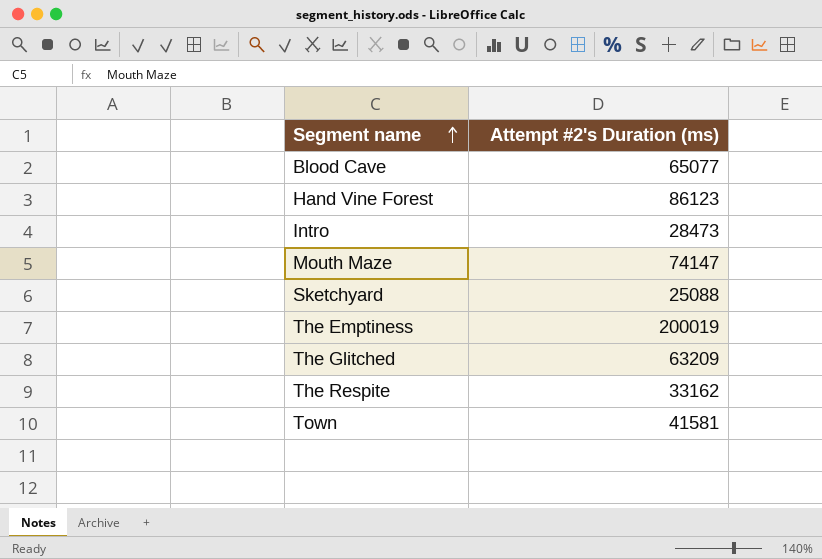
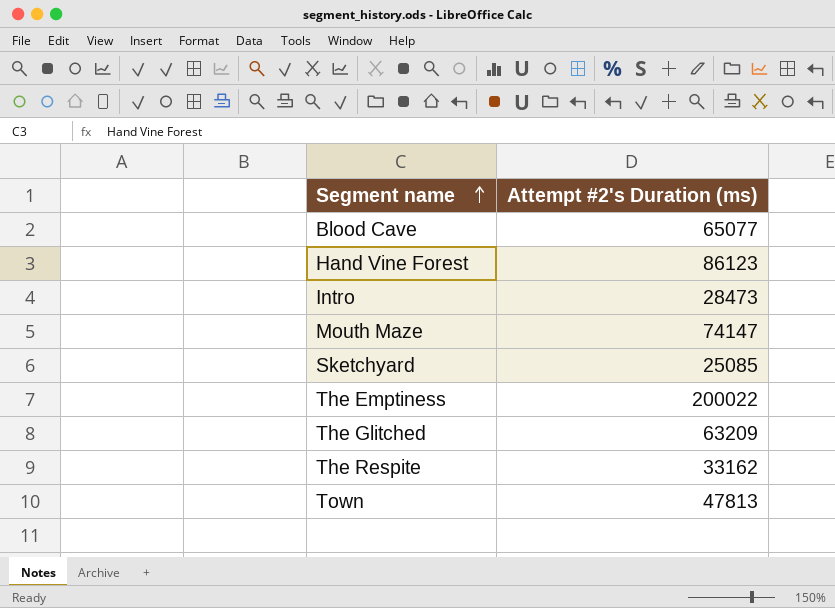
Sketchyard | Attempt #2's Duration (ms): 25088 -> 25085
The Emptiness | Attempt #2's Duration (ms): 200019 -> 200022
Town | Attempt #2's Duration (ms): 41581 -> 47813

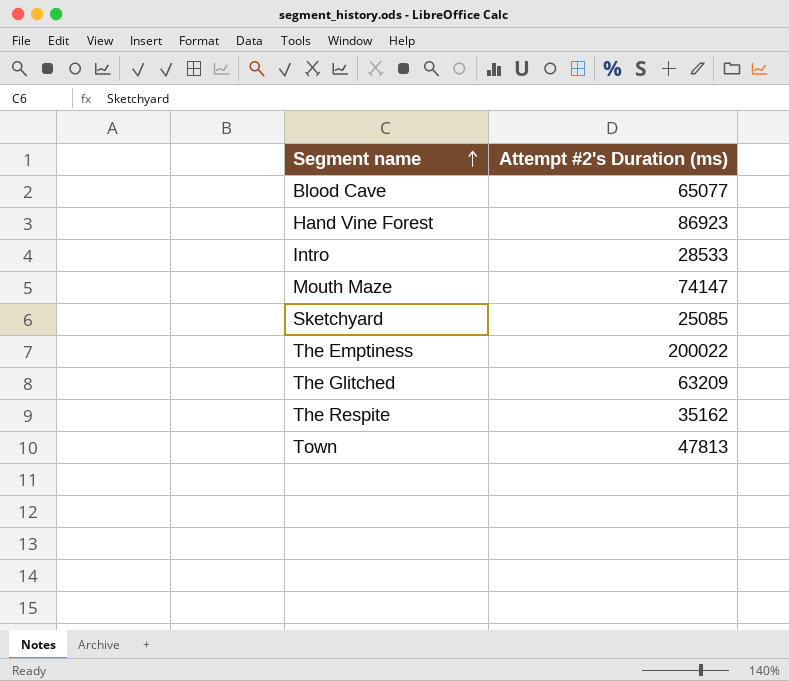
Hand Vine Forest | Attempt #2's Duration (ms): 86123 -> 86923
Intro | Attempt #2's Duration (ms): 28473 -> 28533
The Respite | Attempt #2's Duration (ms): 33162 -> 35162

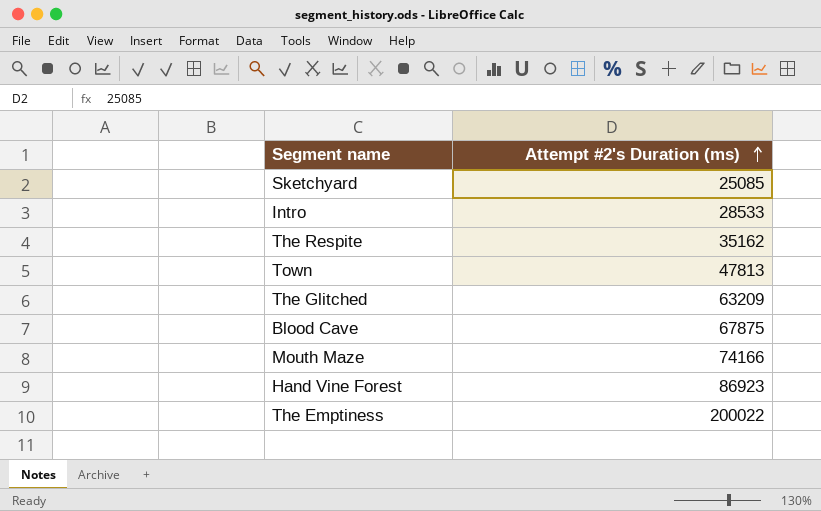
row order: Segment name ascending -> Attempt #2's Duration (ms) ascending
Blood Cave | Attempt #2's Duration (ms): 65077 -> 67875
Mouth Maze | Attempt #2's Duration (ms): 74147 -> 74166

